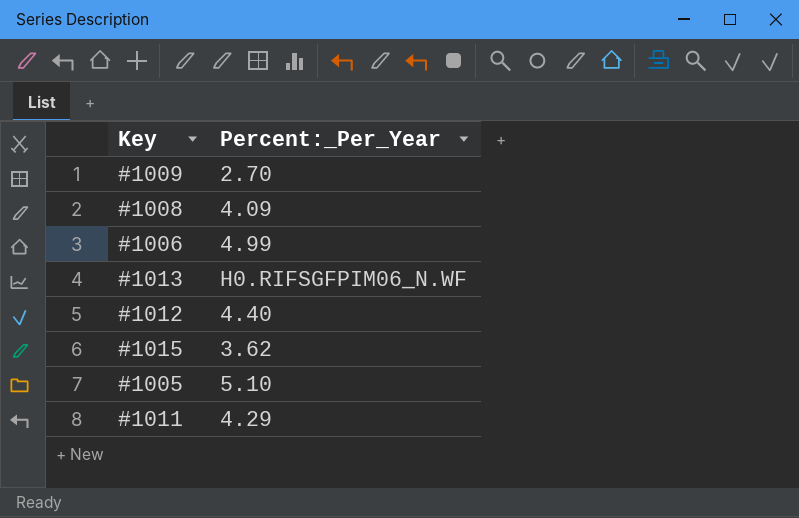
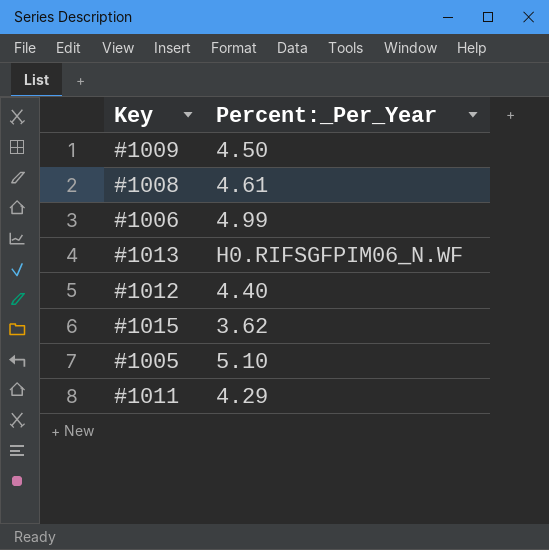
#1009 | Percent:_Per_Year: 2.70 -> 4.50
#1008 | Percent:_Per_Year: 4.09 -> 4.61

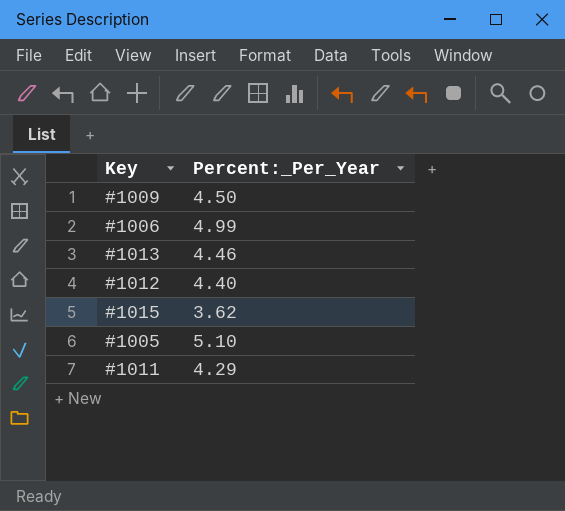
row #1008: 4.61 -> none
#1013 | Percent:_Per_Year: H0.RIFSGFPIM06_N.WF -> 4.46

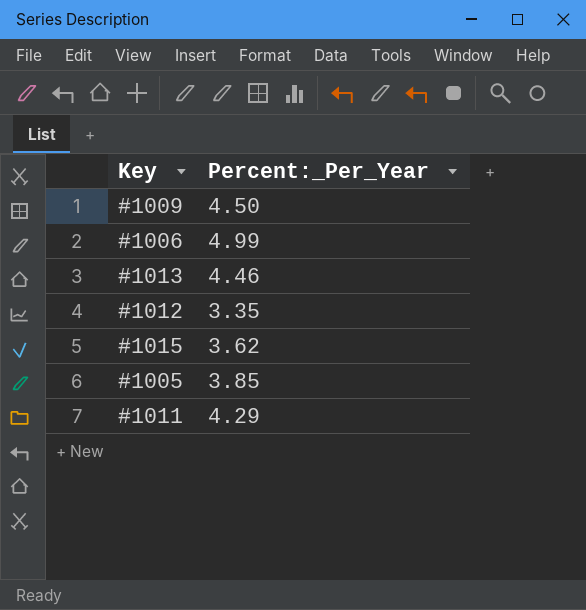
#1012 | Percent:_Per_Year: 4.40 -> 3.35
#1005 | Percent:_Per_Year: 5.10 -> 3.85

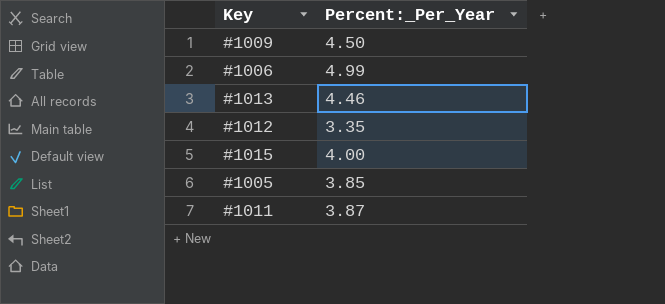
#1015 | Percent:_Per_Year: 3.62 -> 4.00
#1011 | Percent:_Per_Year: 4.29 -> 3.87

